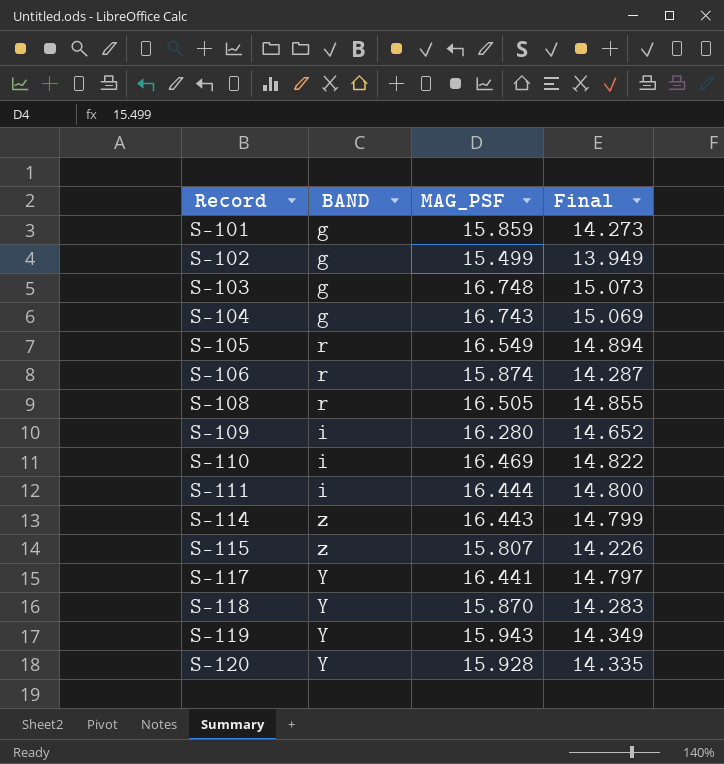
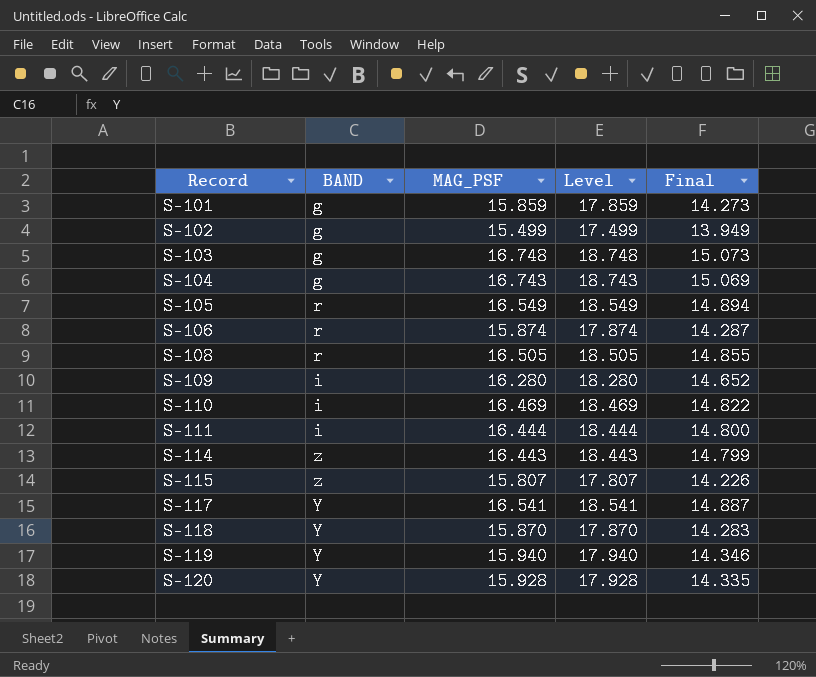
column Level | formula: none -> [MAG_PSF] + 2
S-117 | MAG_PSF: 16.441 -> 16.541
S-117 | Final: 14.797 -> 14.887
S-119 | MAG_PSF: 15.943 -> 15.940
S-119 | Final: 14.349 -> 14.346

